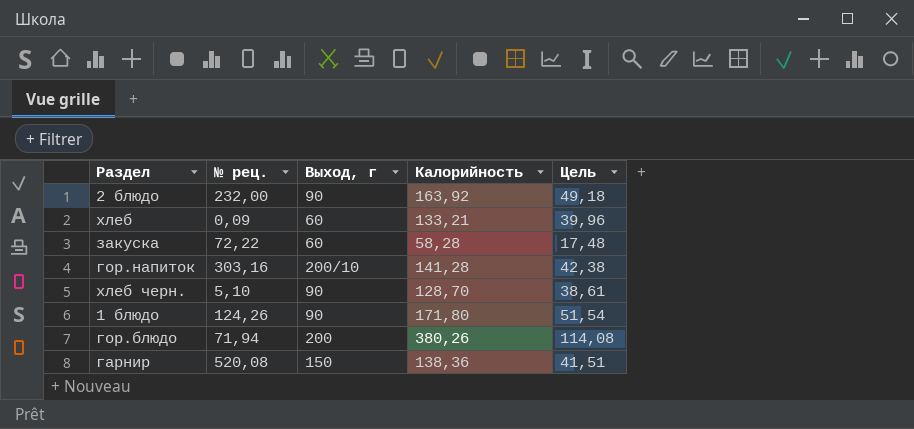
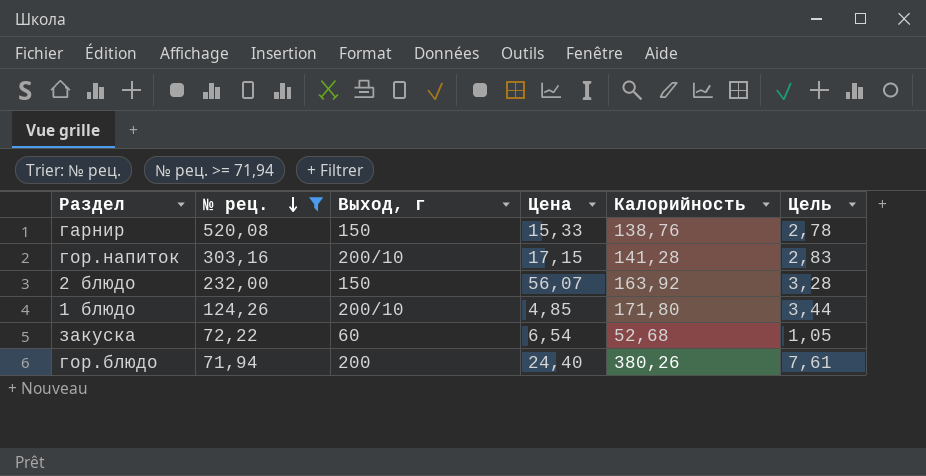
filter: none -> № рец. >= 71,94
row order: none -> № рец. descending
column Цена | position: none -> 4
column Цель | formula: [Калорийность] * 0,3 -> [Калорийность] * 0,02
гарнир | Калорийность: 138,36 -> 138,76
2 блюдо | Выход, г: 90 -> 150
1 блюдо | Выход, г: 90 -> 200/10
закуска | Калорийность: 58,28 -> 52,68

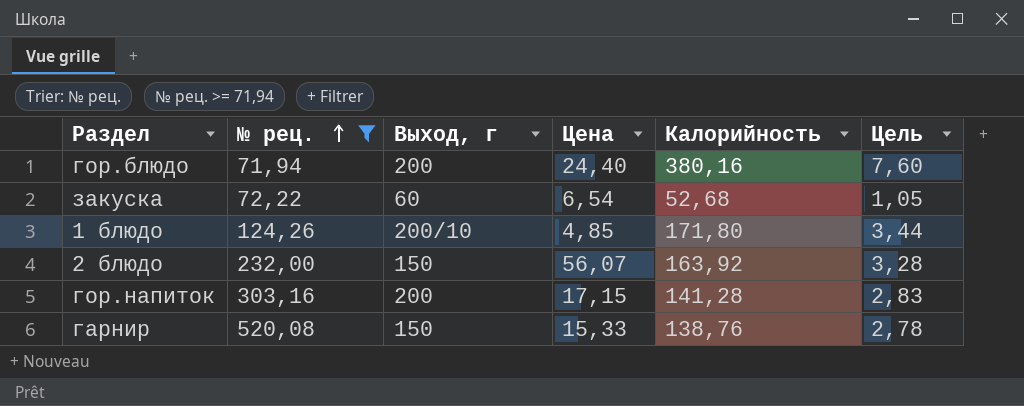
row order: № рец. descending -> № рец. ascending
гор.блюдо | Калорийность: 380,26 -> 380,16
гор.блюдо | Цель: 7,61 -> 7,60
гор.напиток | Выход, г: 200/10 -> 200

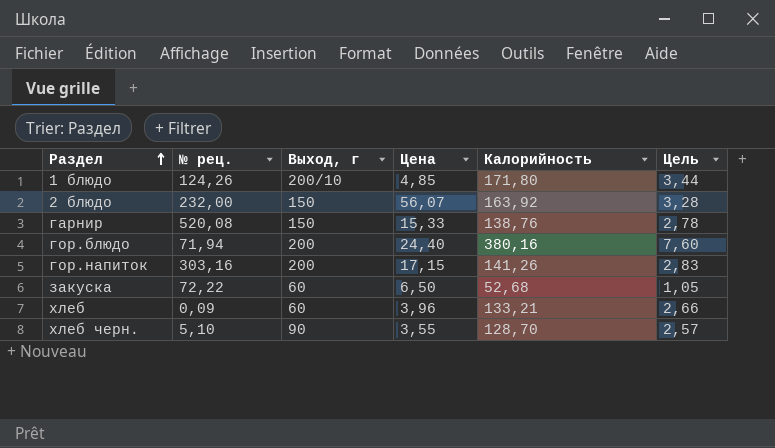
filter: № рец. >= 71,94 -> none
row order: № рец. ascending -> Раздел ascending
гор.напиток | Калорийность: 141,28 -> 141,26
закуска | Цена: 6,54 -> 6,50

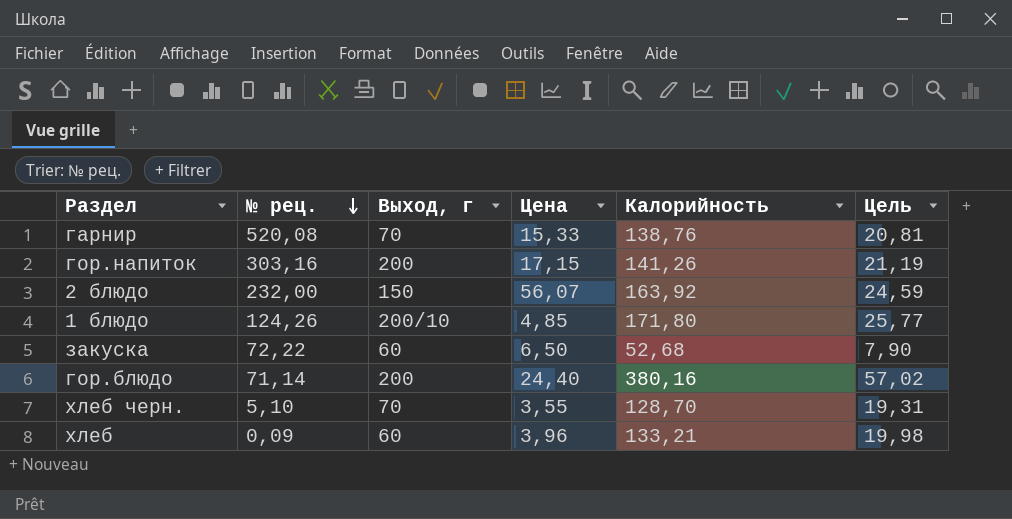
row order: Раздел ascending -> № рец. descending
column Цель | formula: [Калорийность] * 0,02 -> [Калорийность] * 0,15
гарнир | Выход, г: 150 -> 70
гор.блюдо | № рец.: 71,94 -> 71,14
хлеб черн. | Выход, г: 90 -> 70

